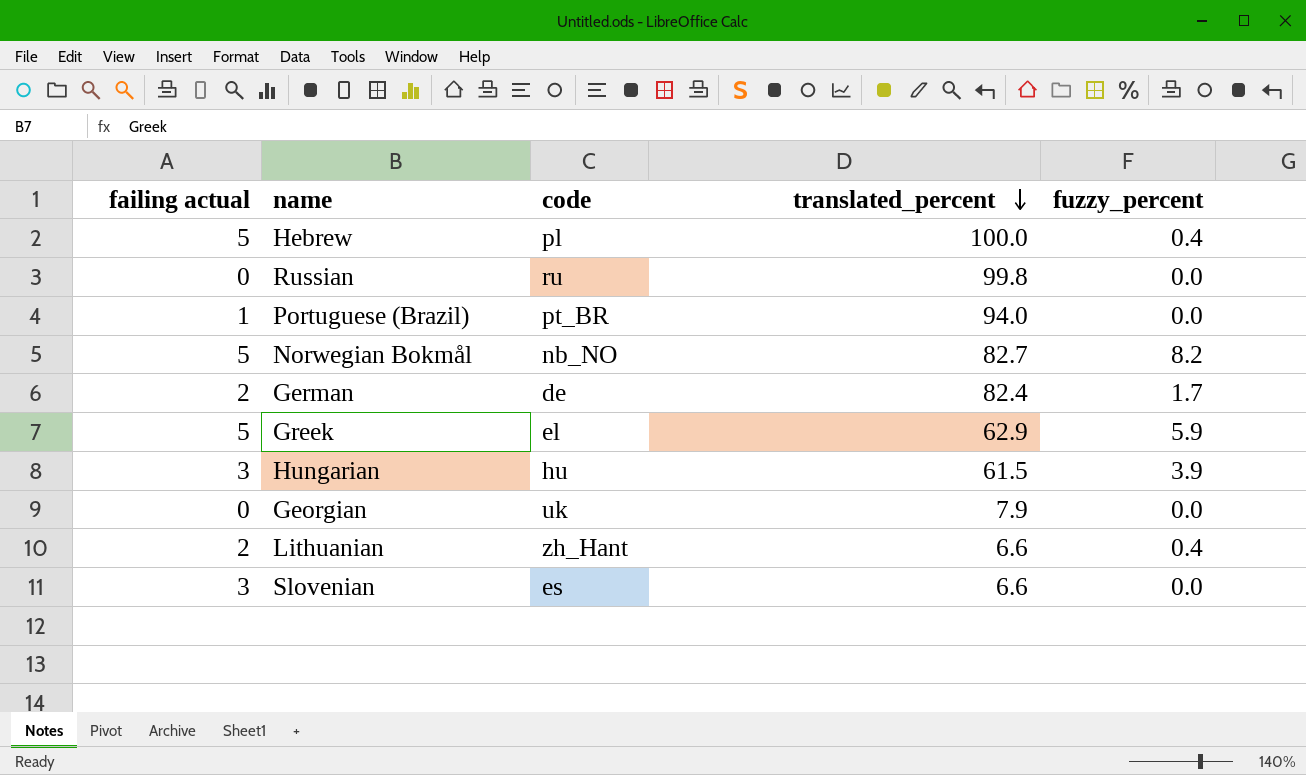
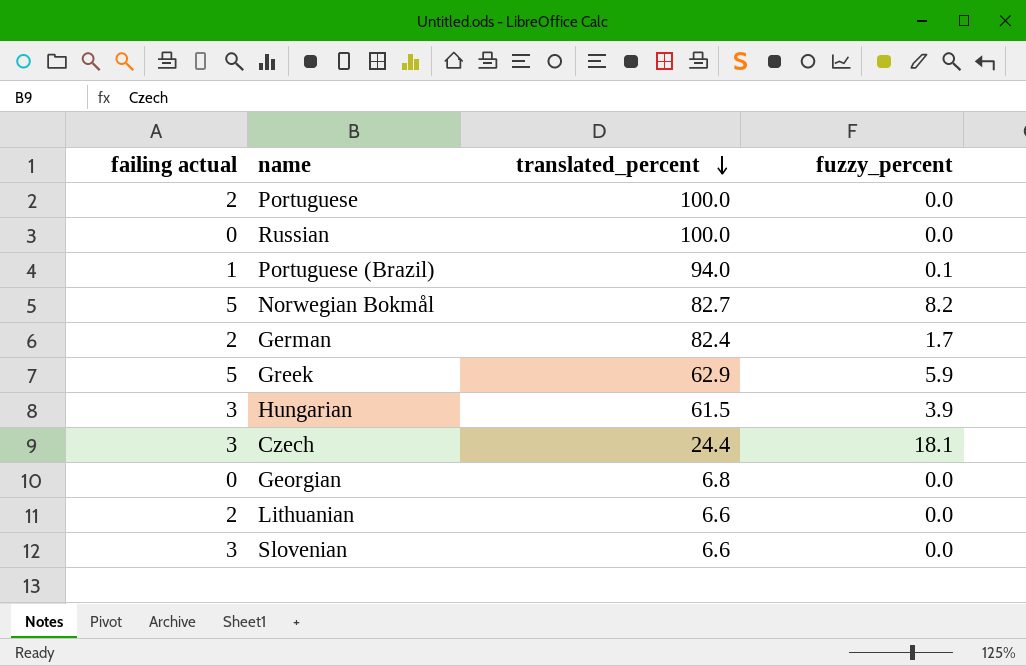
column code | position: 3 -> none
row Hebrew: 5 | pl | 100.0 | 0.4 -> none
row Portuguese: none -> 2 | 100.0 | 0.0
Russian | translated_percent: 99.8 -> 100.0
Portuguese (Brazil) | fuzzy_percent: 0.0 -> 0.1
row Czech: none -> 3 | 24.4 | 18.1
Georgian | translated_percent: 7.9 -> 6.8
Lithuanian | fuzzy_percent: 0.4 -> 0.0

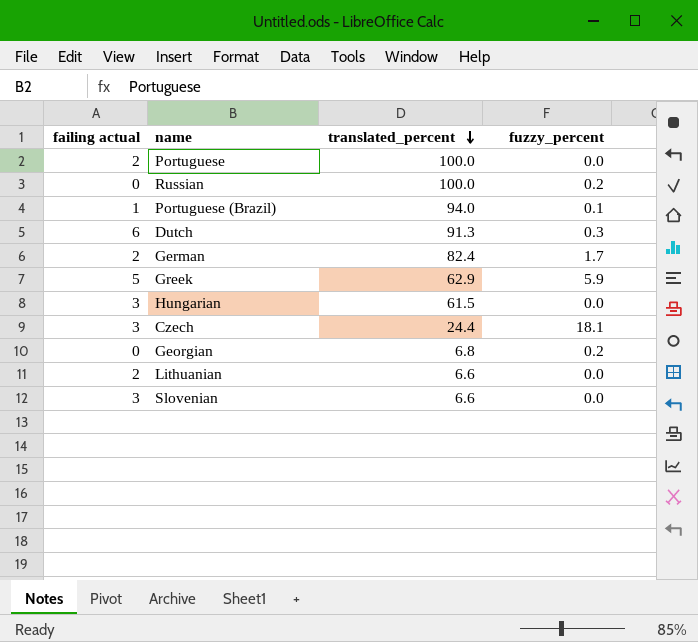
row Norwegian Bokmål: 5 | 82.7 | 8.2 -> none
Russian | fuzzy_percent: 0.0 -> 0.2
row Dutch: none -> 6 | 91.3 | 0.3
Hungarian | fuzzy_percent: 3.9 -> 0.0
Georgian | fuzzy_percent: 0.0 -> 0.2

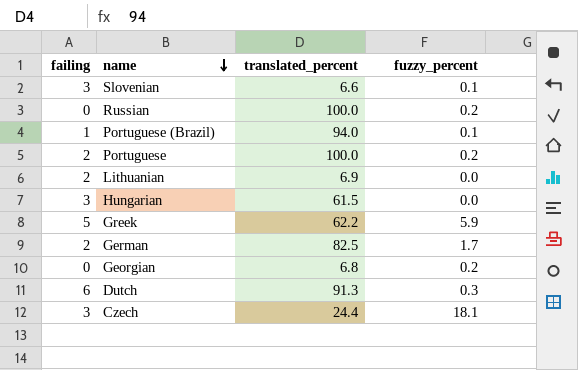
row order: translated_percent descending -> name descending
column name: failing actual -> failing
Slovenian | fuzzy_percent: 0.0 -> 0.1
Portuguese | fuzzy_percent: 0.0 -> 0.2
Lithuanian | translated_percent: 6.6 -> 6.9
Greek | translated_percent: 62.9 -> 62.2
German | translated_percent: 82.4 -> 82.5

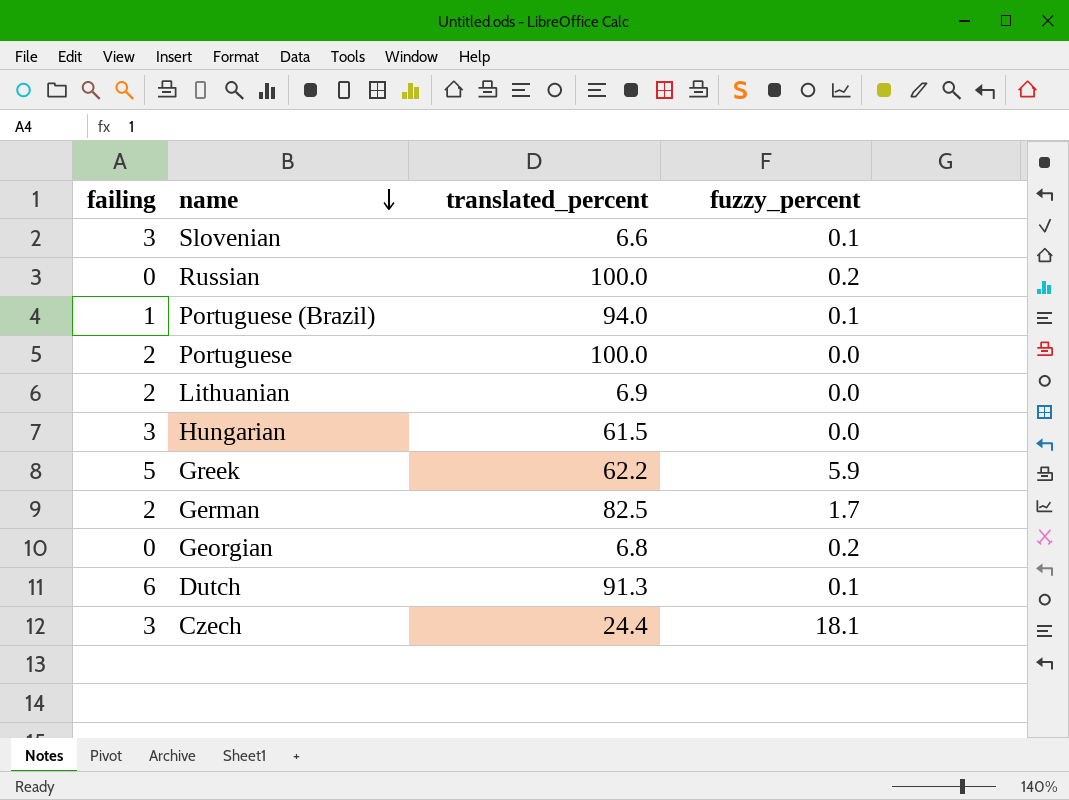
Portuguese | fuzzy_percent: 0.2 -> 0.0
Dutch | fuzzy_percent: 0.3 -> 0.1

